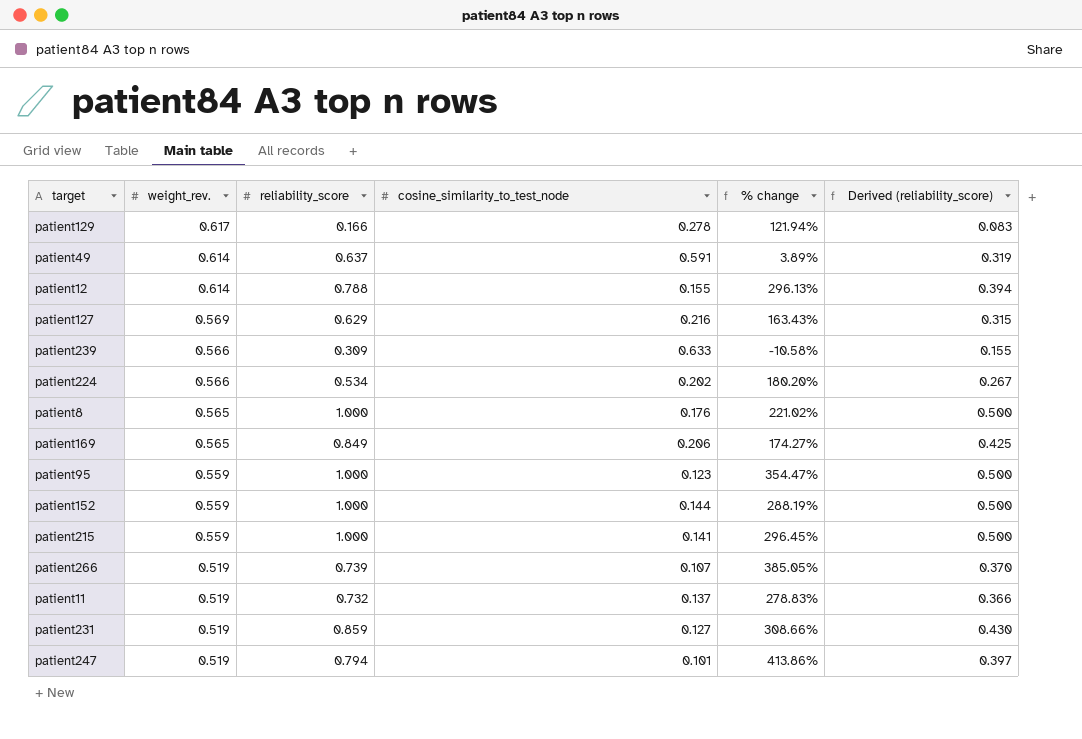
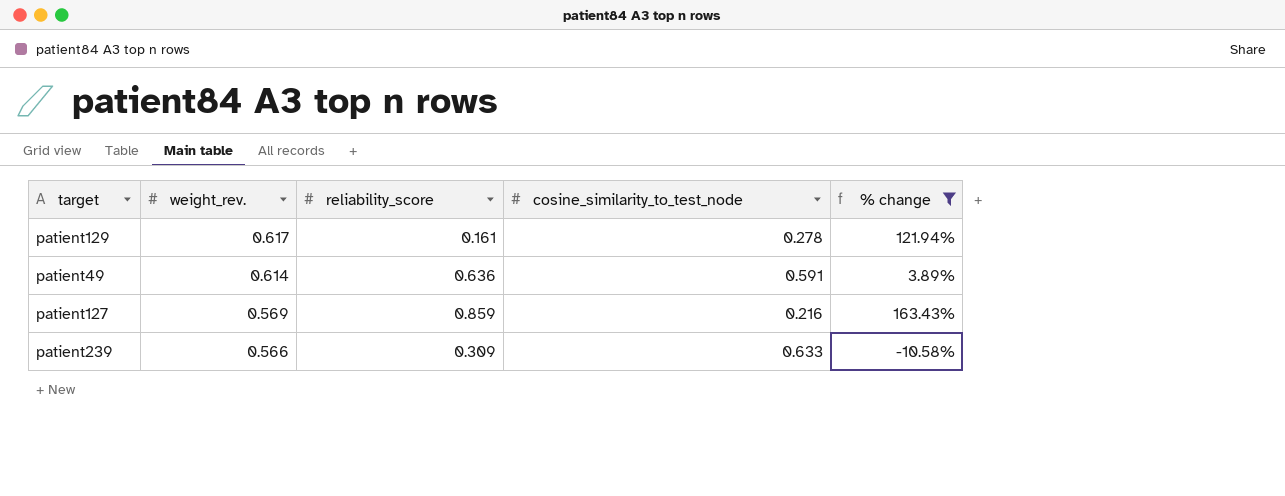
filter: none -> % change <= 163.43%
column Derived (reliability_score) | formula: [reliability_score] * 0.5 -> none
patient129 | reliability_score: 0.166 -> 0.161
patient49 | reliability_score: 0.637 -> 0.636
patient127 | reliability_score: 0.629 -> 0.859

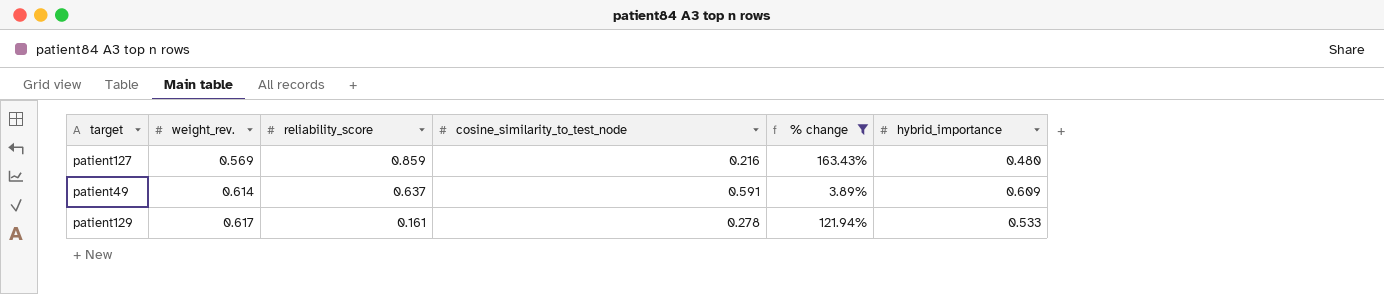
row order: weight_rev. descending -> weight_rev. ascending
column hybrid_importance | position: none -> 6
row patient239: 0.566 | 0.309 | 0.633 | -10.58% -> none
patient49 | reliability_score: 0.636 -> 0.637

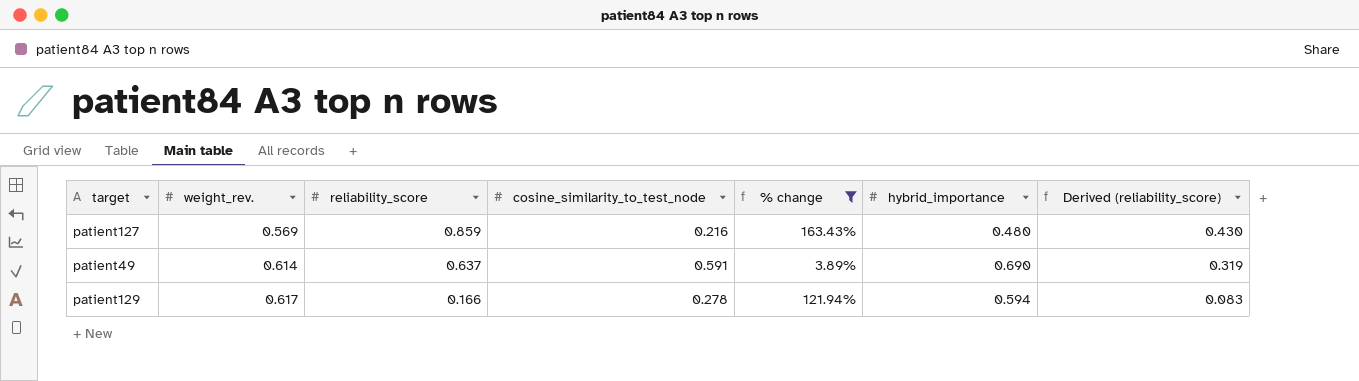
column Derived (reliability_score) | formula: none -> [reliability_score] * 0.5
patient49 | hybrid_importance: 0.609 -> 0.690
patient129 | reliability_score: 0.161 -> 0.166
patient129 | hybrid_importance: 0.533 -> 0.594

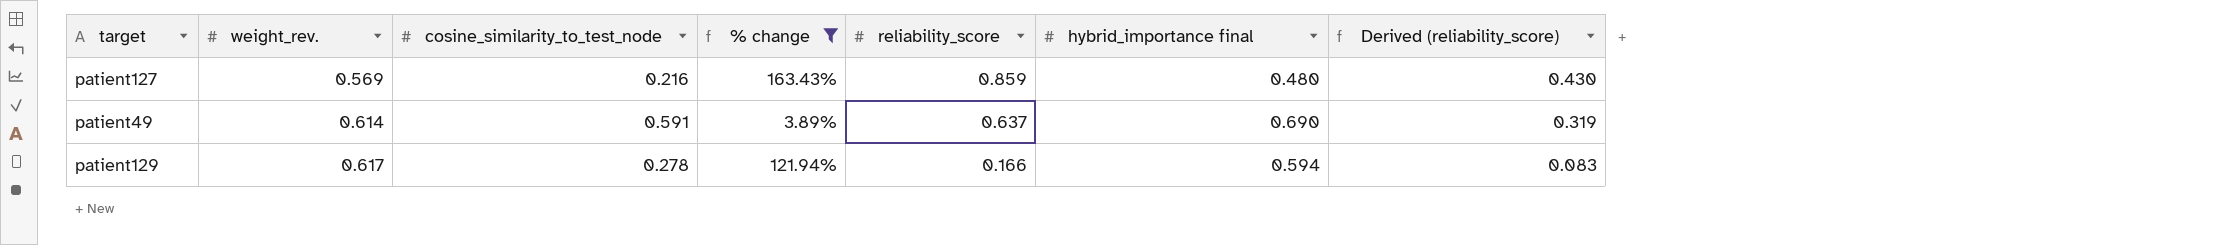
column reliability_score | position: 3 -> 5
column name: hybrid_importance -> hybrid_importance final

